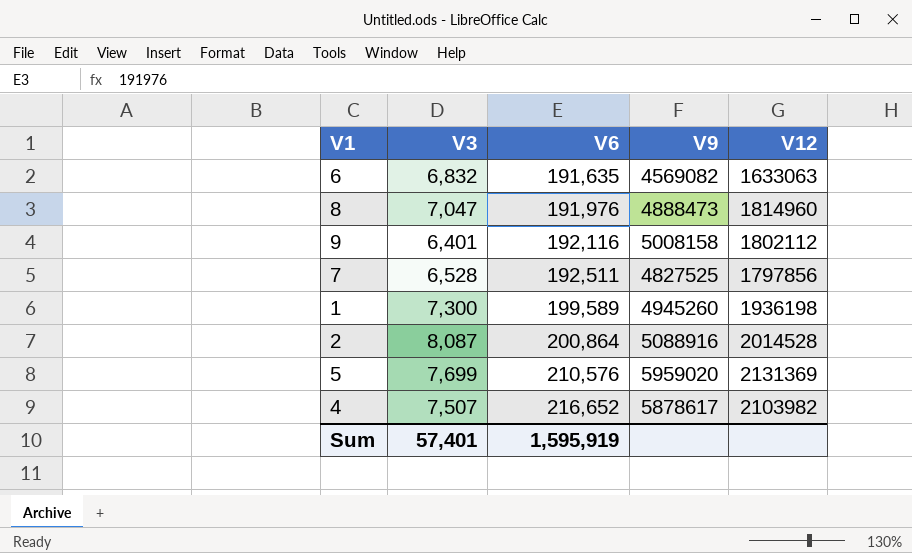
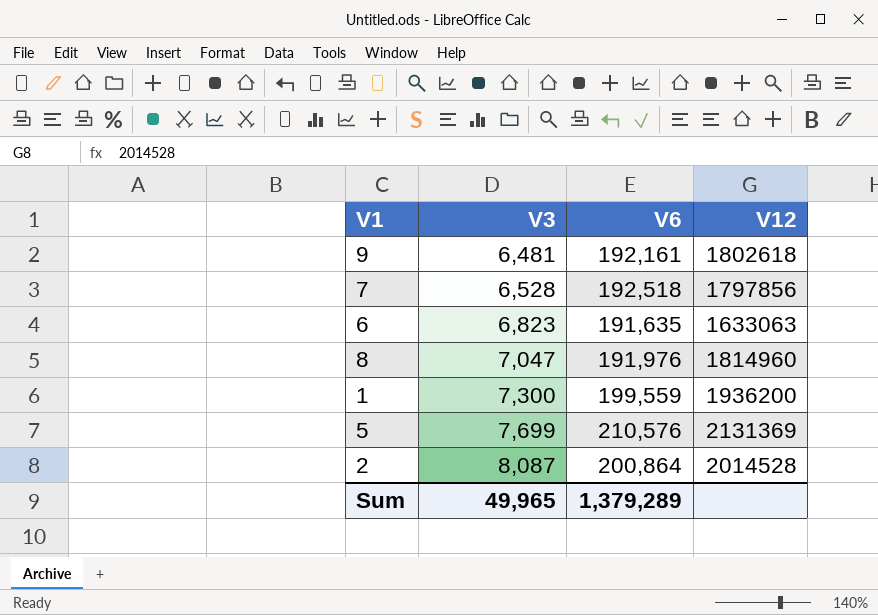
row order: V6 ascending -> V3 ascending
column V9 | position: 4 -> none
row 4: 7,507 | 216,652 | 5878617 | 2103982 -> none
9 | V3: 6,401 -> 6,481
9 | V6: 192,116 -> 192,161
9 | V12: 1802112 -> 1802618
7 | V6: 192,511 -> 192,518
6 | V3: 6,832 -> 6,823
1 | V6: 199,589 -> 199,559
1 | V12: 1936198 -> 1936200
Sum | V3: 57,401 -> 49,965
Sum | V6: 1,595,919 -> 1,379,289

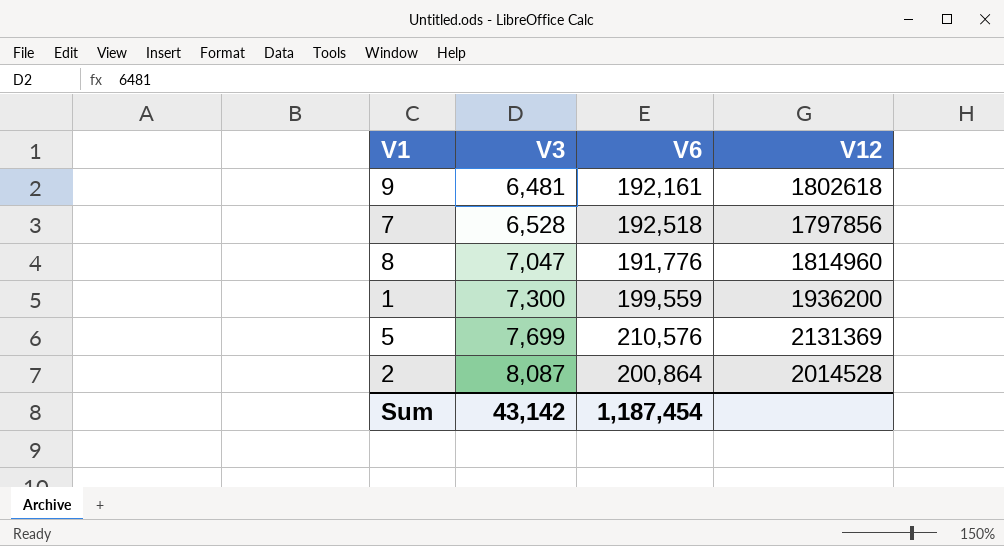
row 6: 6,823 | 191,635 | 1633063 -> none
8 | V6: 191,976 -> 191,776
Sum | V3: 49,965 -> 43,142
Sum | V6: 1,379,289 -> 1,187,454

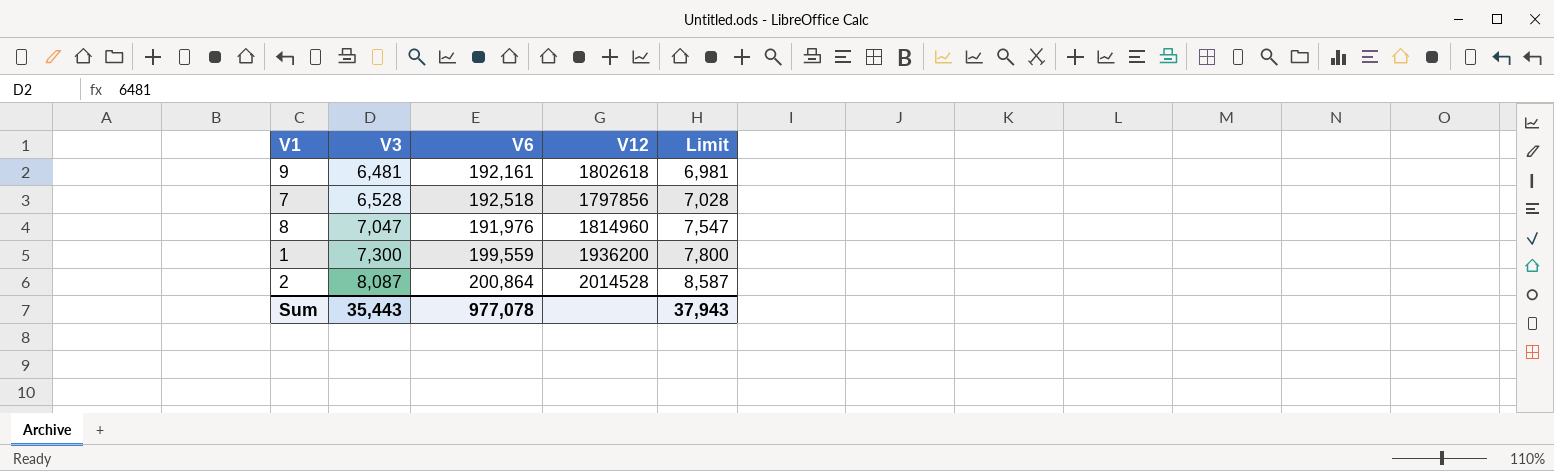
column Limit | formula: none -> [V3] + 500
row 5: 7,699 | 210,576 | 2131369 -> none
8 | V6: 191,776 -> 191,976
Sum | V3: 43,142 -> 35,443
Sum | V6: 1,187,454 -> 977,078

